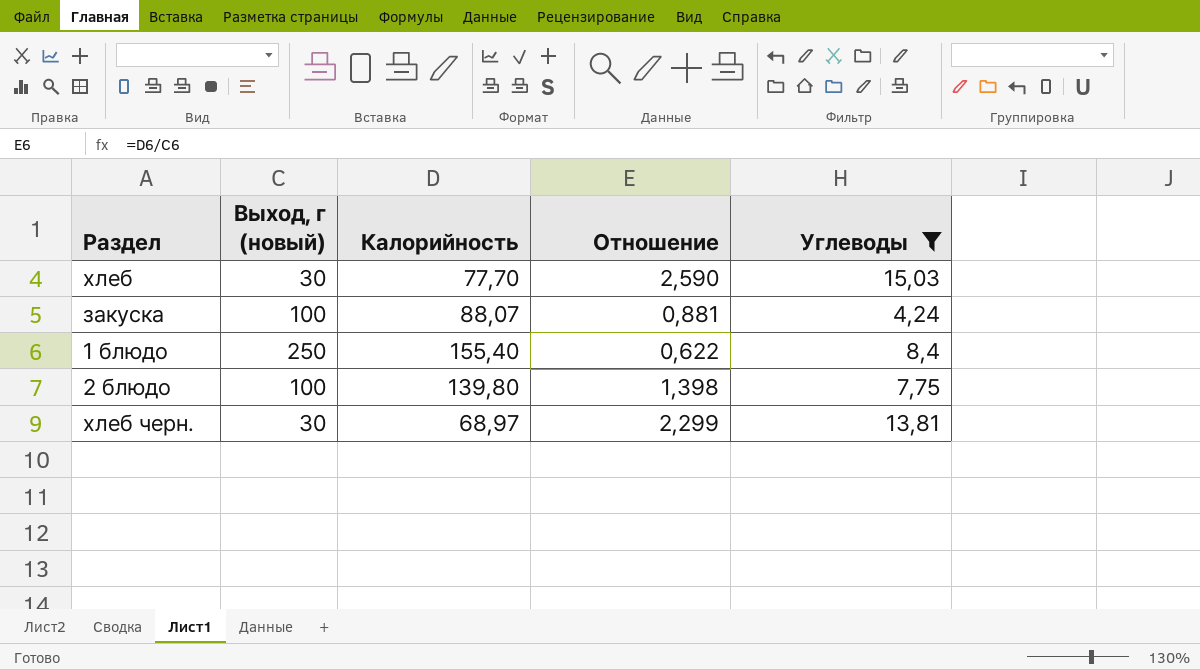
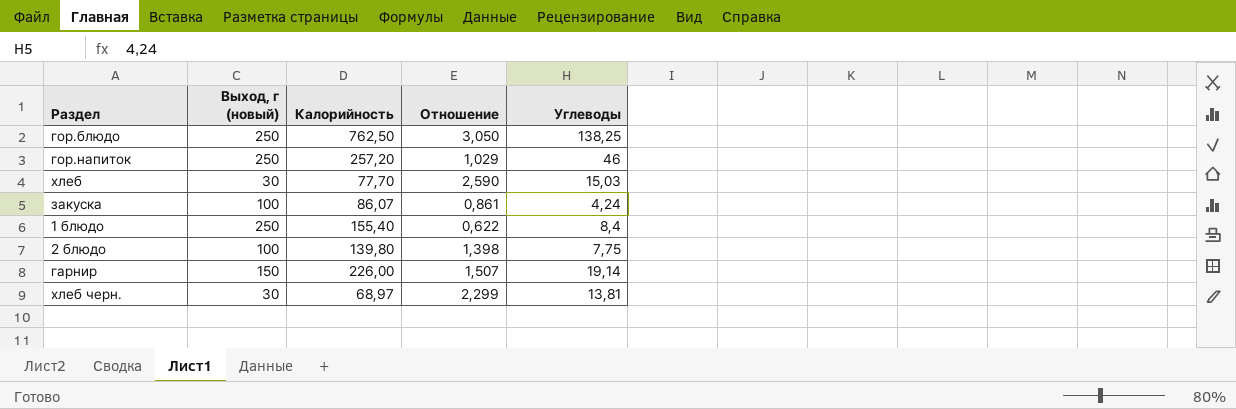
filter: Углеводы <= 15,03 -> none
закуска | Калорийность: 88,07 -> 86,07
закуска | Отношение: 0,881 -> 0,861

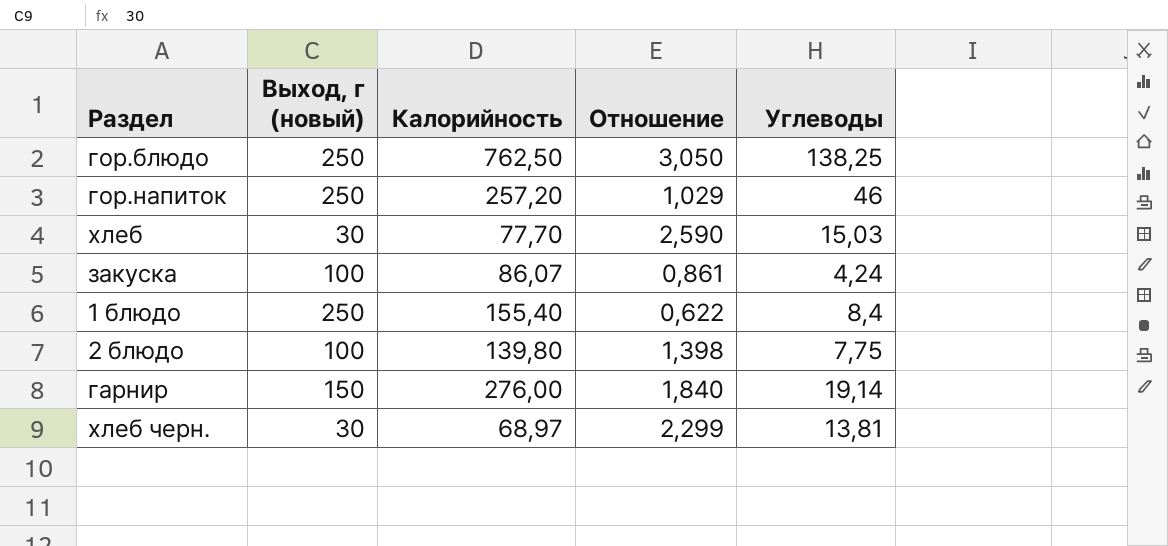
гарнир | Калорийность: 226,00 -> 276,00
гарнир | Отношение: 1,507 -> 1,840

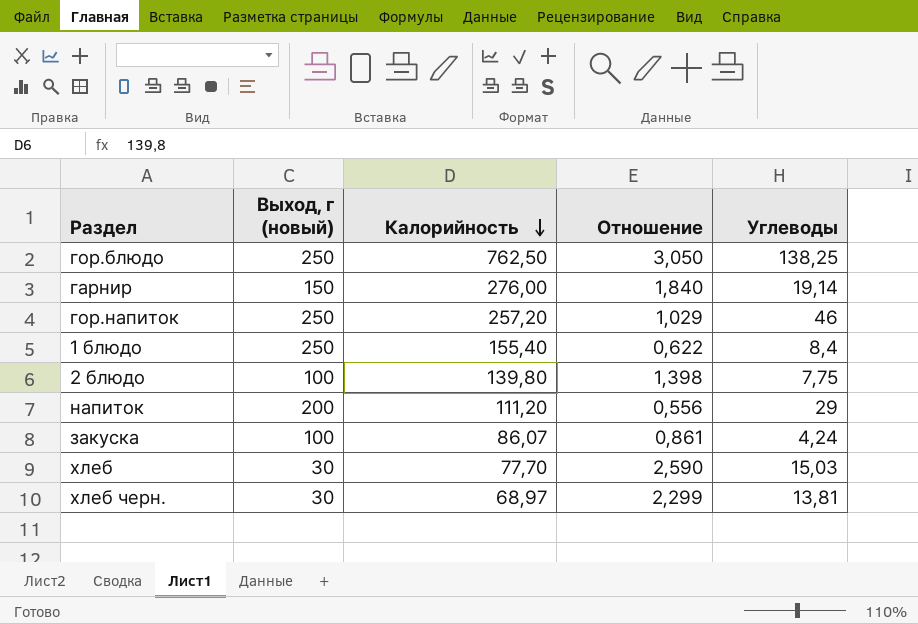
row order: none -> Калорийность descending
row напиток: none -> 200 | 111,20 | 0,556 | 29

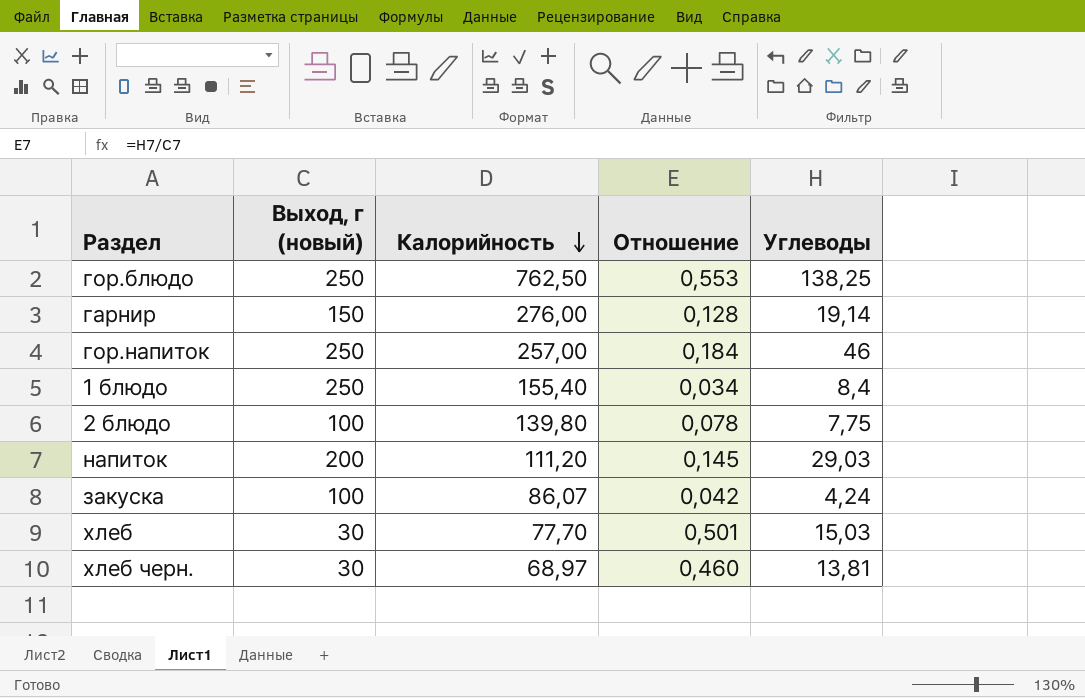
column Отношение | formula: [Калорийность] / [Выход, г (новый)] -> [Углеводы] / [Выход, г (новый)]
гор.напиток | Калорийность: 257,20 -> 257,00
напиток | Углеводы: 29 -> 29,03

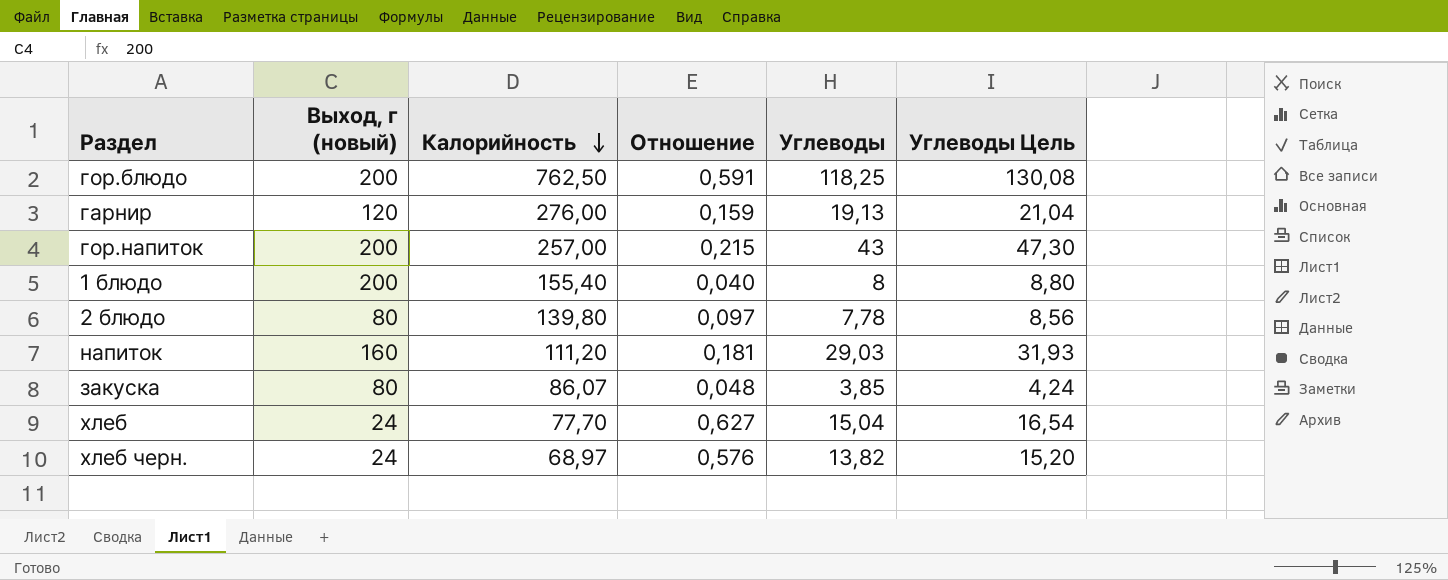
column Углеводы Цель | formula: none -> [Углеводы] * 1,1
гор.блюдо | Выход, г (новый): 250 -> 200
гор.блюдо | Отношение: 0,553 -> 0,591
гор.блюдо | Углеводы: 138,25 -> 118,25
гарнир | Выход, г (новый): 150 -> 120
гарнир | Отношение: 0,128 -> 0,159
гарнир | Углеводы: 19,14 -> 19,13
гор.напиток | Выход, г (новый): 250 -> 200
гор.напиток | Отношение: 0,184 -> 0,215
гор.напиток | Углеводы: 46 -> 43
1 блюдо | Выход, г (новый): 250 -> 200
1 блюдо | Отношение: 0,034 -> 0,040
1 блюдо | Углеводы: 8,4 -> 8
2 блюдо | Выход, г (новый): 100 -> 80
2 блюдо | Отношение: 0,078 -> 0,097
2 блюдо | Углеводы: 7,75 -> 7,78
напиток | Выход, г (новый): 200 -> 160
напиток | Отношение: 0,145 -> 0,181
закуска | Выход, г (новый): 100 -> 80
закуска | Отношение: 0,042 -> 0,048
закуска | Углеводы: 4,24 -> 3,85
хлеб | Выход, г (новый): 30 -> 24
хлеб | Отношение: 0,501 -> 0,627
хлеб | Углеводы: 15,03 -> 15,04
хлеб черн. | Выход, г (новый): 30 -> 24
хлеб черн. | Отношение: 0,460 -> 0,576
хлеб черн. | Углеводы: 13,81 -> 13,82

